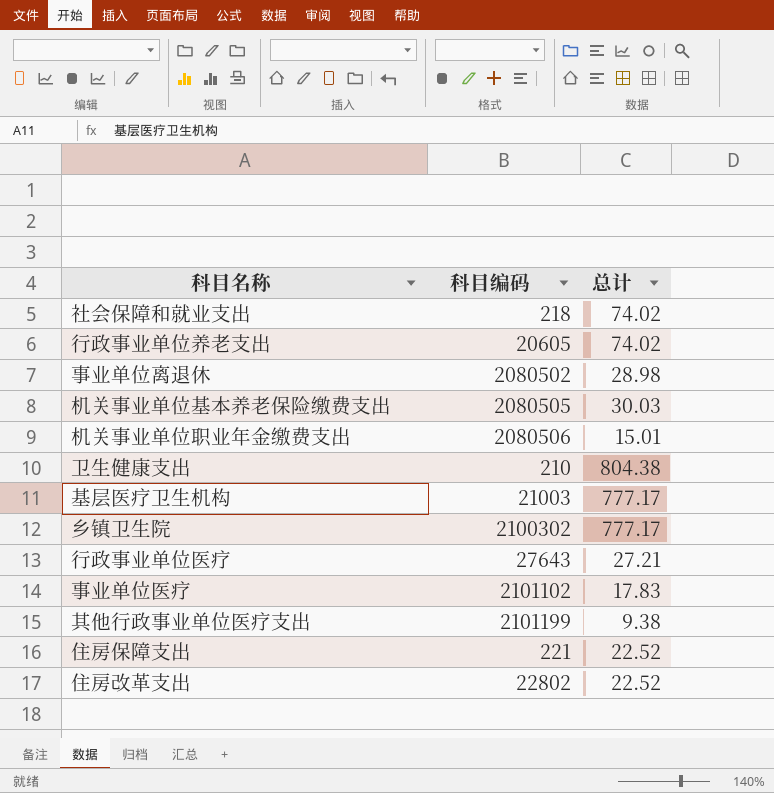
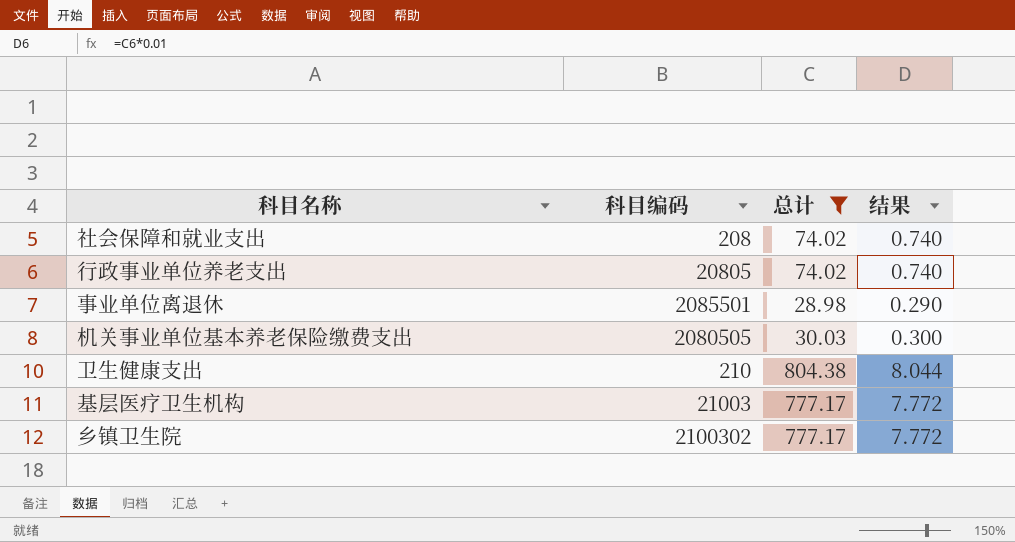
filter: none -> 总计 >= 28.98
column 结果 | formula: none -> [总计] * 0.01
社会保障和就业支出 | 科目编码: 218 -> 208
行政事业单位养老支出 | 科目编码: 20605 -> 20805
事业单位离退休 | 科目编码: 2080502 -> 2085501

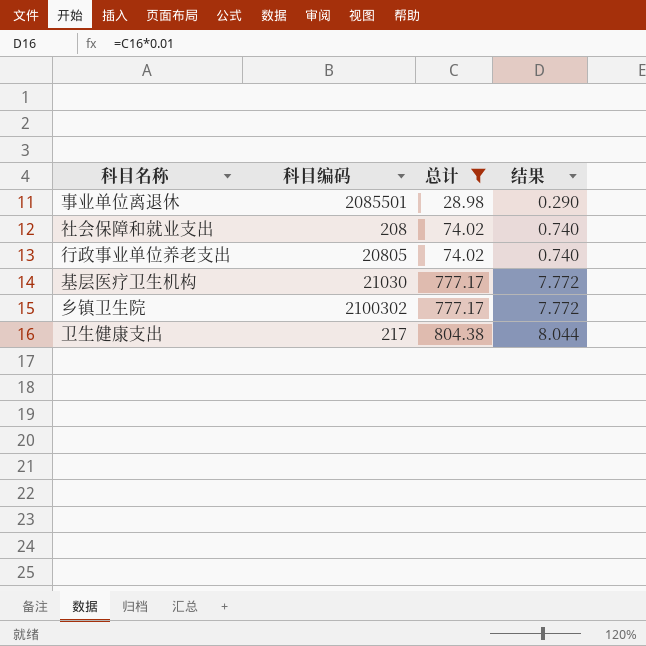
row order: none -> 总计 ascending
row 机关事业单位基本养老保险缴费支出: 2080505 | 30.03 | 0.300 -> none
基层医疗卫生机构 | 科目编码: 21003 -> 21030
卫生健康支出 | 科目编码: 210 -> 217

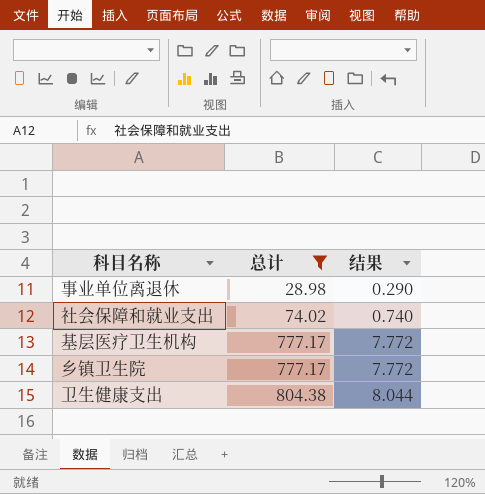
column 科目编码 | position: 2 -> none
row 行政事业单位养老支出: 20805 | 74.02 | 0.740 -> none

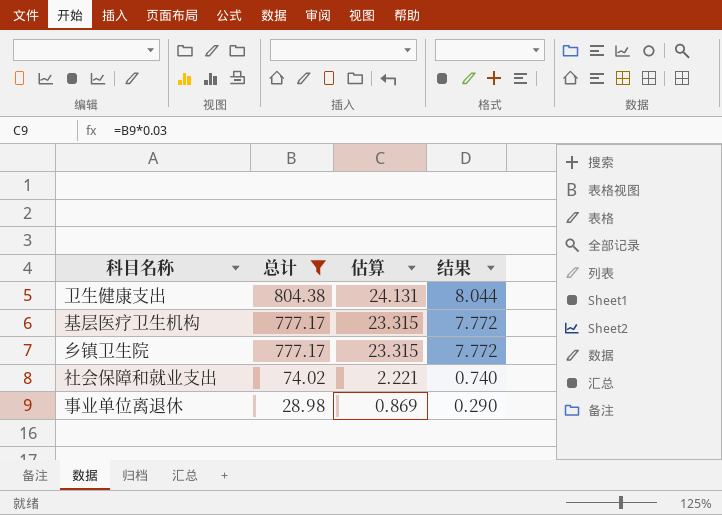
row order: 总计 ascending -> 总计 descending
column 估算 | formula: none -> [总计] * 0.03

